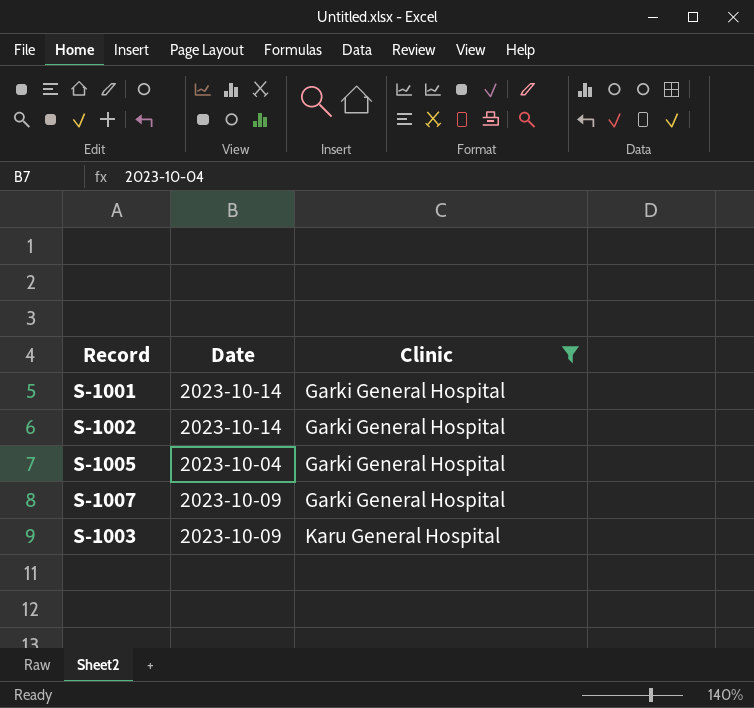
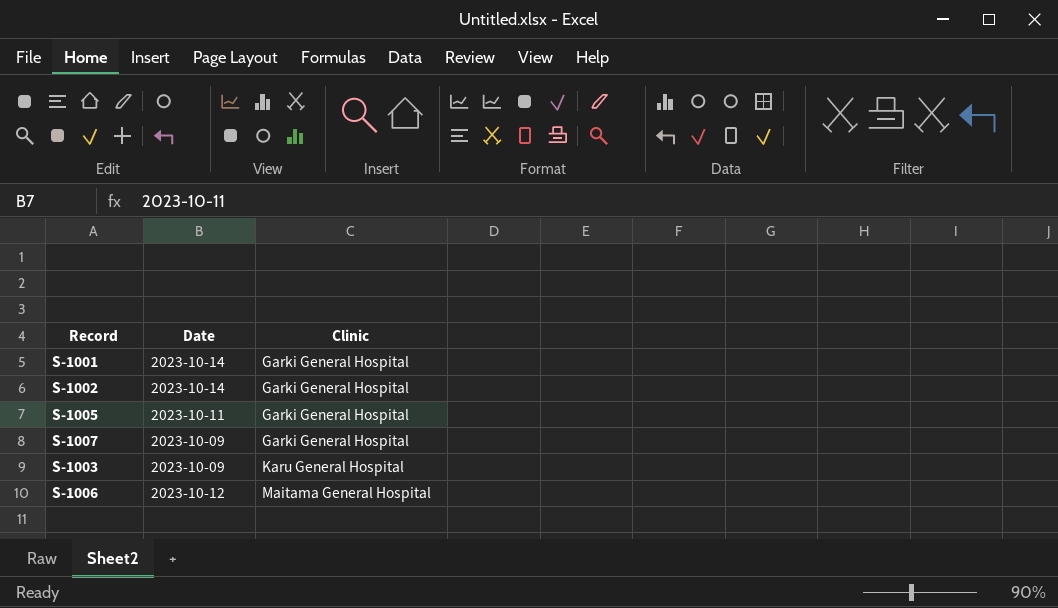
filter: Clinic != Maitama General Hospital -> none
S-1005 | Date: 2023-10-04 -> 2023-10-11

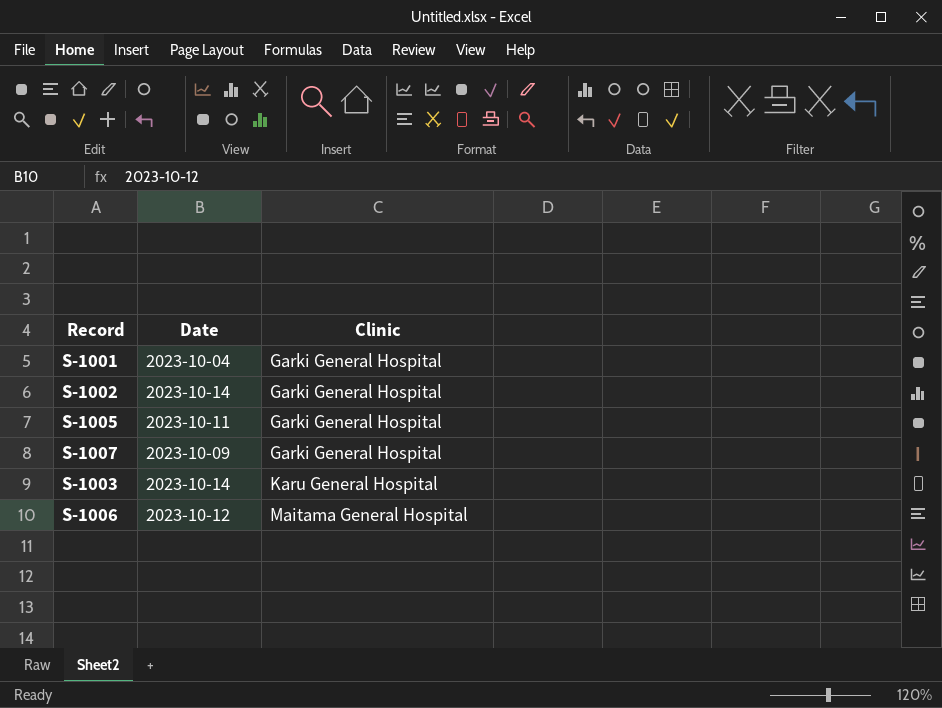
S-1001 | Date: 2023-10-14 -> 2023-10-04
S-1003 | Date: 2023-10-09 -> 2023-10-14

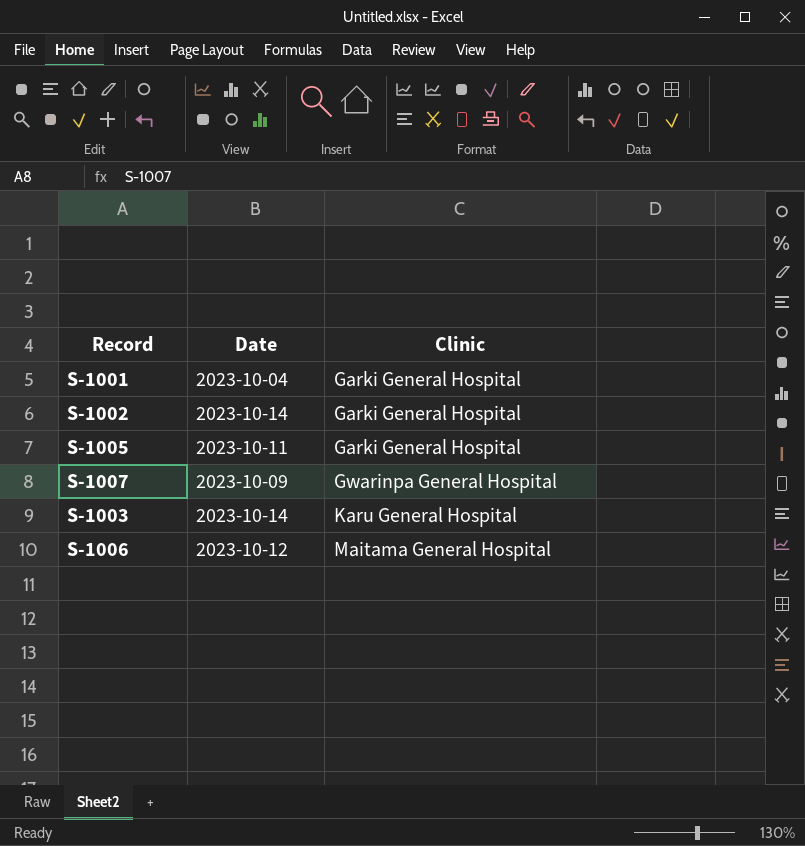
S-1007 | Clinic: Garki General Hospital -> Gwarinpa General Hospital

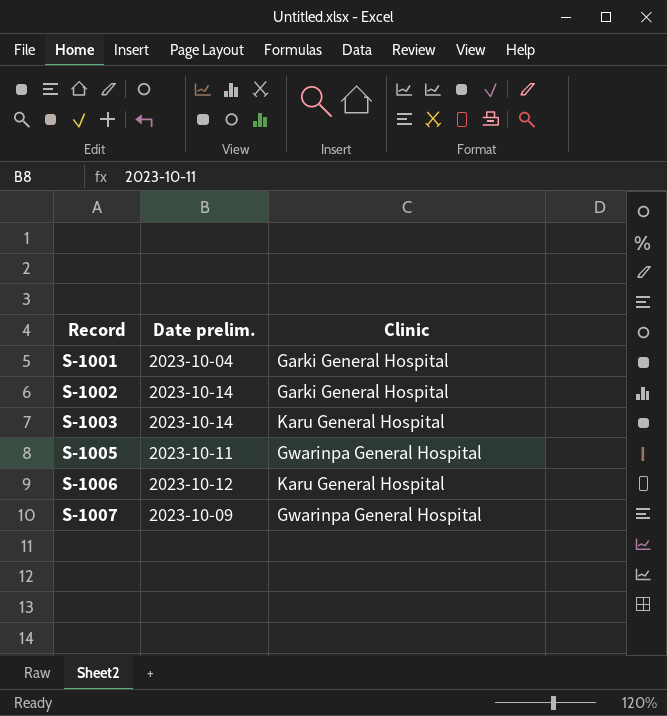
row order: Clinic ascending -> Record ascending
column name: Date -> Date prelim.
S-1005 | Clinic: Garki General Hospital -> Gwarinpa General Hospital
S-1006 | Clinic: Maitama General Hospital -> Karu General Hospital

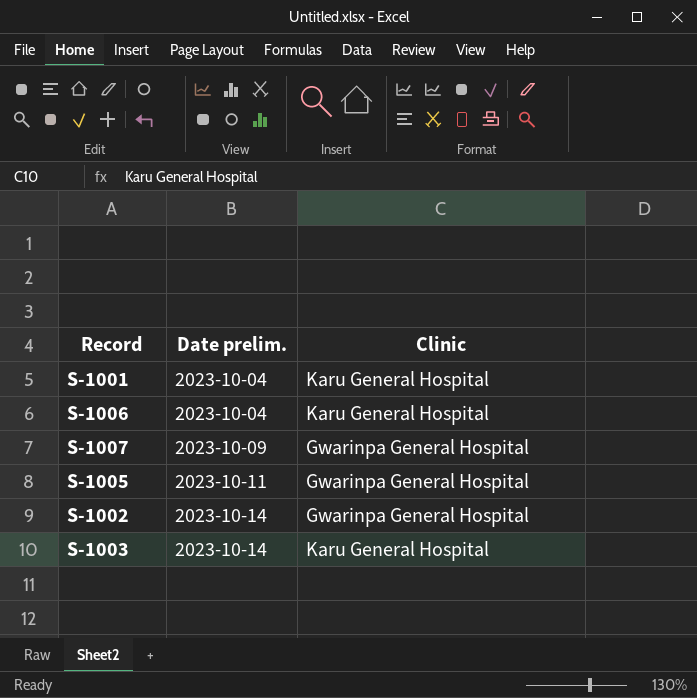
row order: Record ascending -> Date prelim. ascending
S-1001 | Clinic: Garki General Hospital -> Karu General Hospital
S-1006 | Date prelim.: 2023-10-12 -> 2023-10-04
S-1002 | Clinic: Garki General Hospital -> Gwarinpa General Hospital

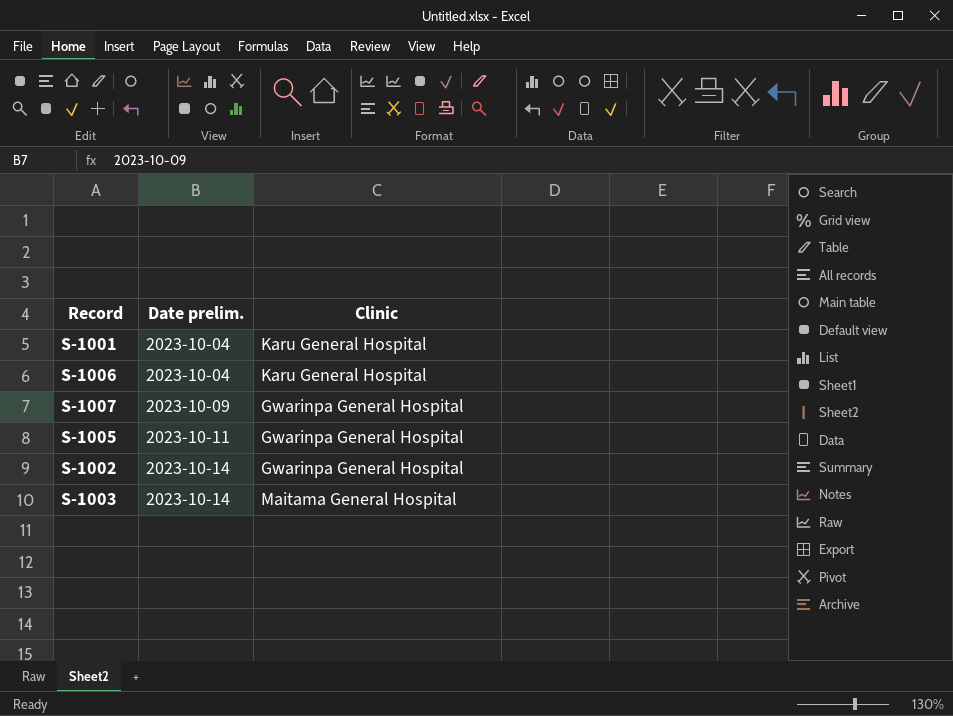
S-1003 | Clinic: Karu General Hospital -> Maitama General Hospital

